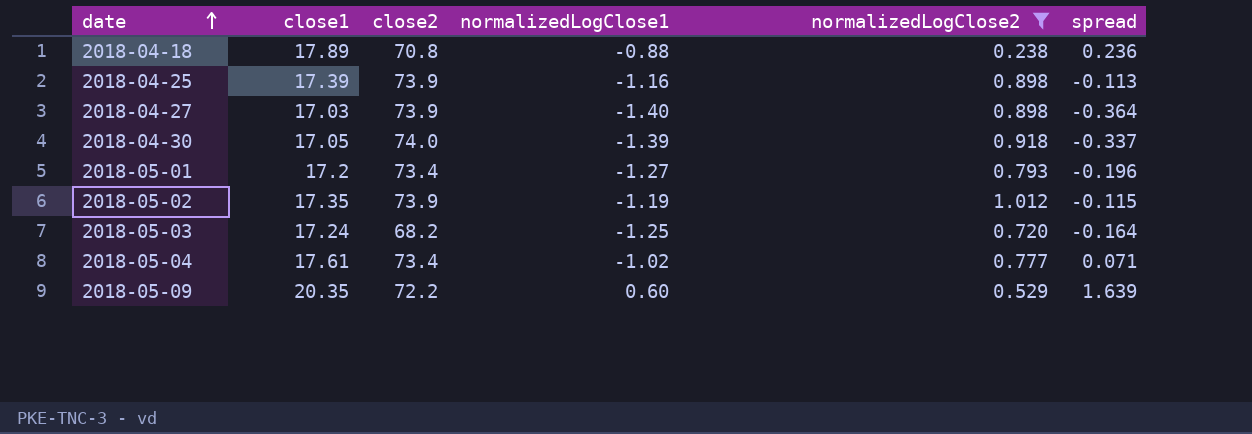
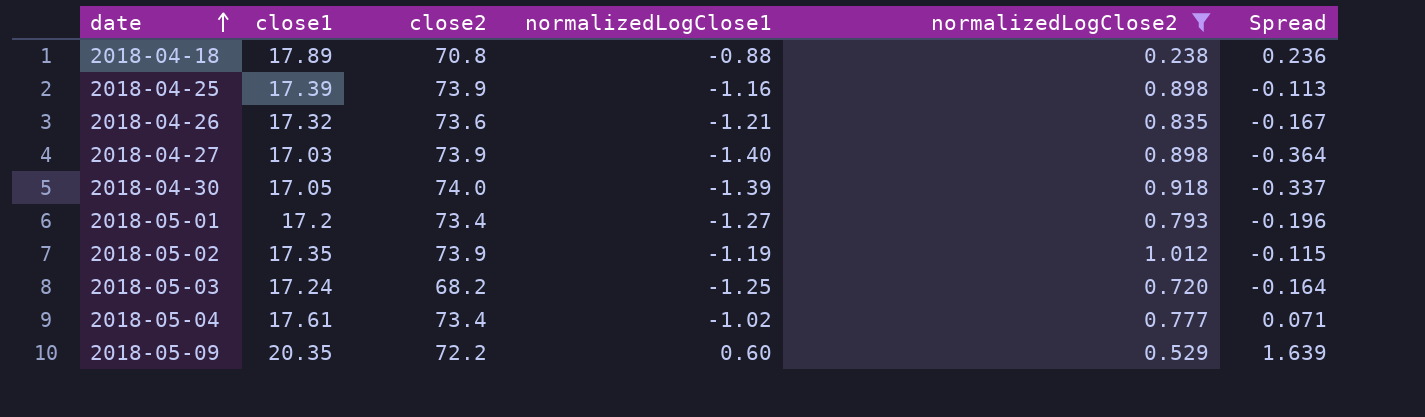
column name: spread -> Spread
row 2018-04-26: none -> 17.32 | 73.6 | -1.21 | 0.835 | -0.167

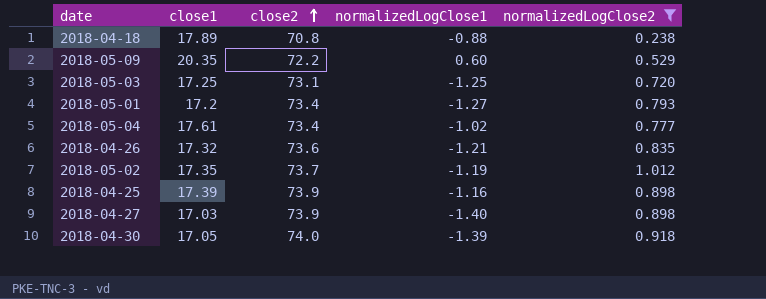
row order: date ascending -> close2 ascending
column Spread | position: 6 -> none
2018-05-03 | close1: 17.24 -> 17.25
2018-05-03 | close2: 68.2 -> 73.1
2018-05-02 | close2: 73.9 -> 73.7

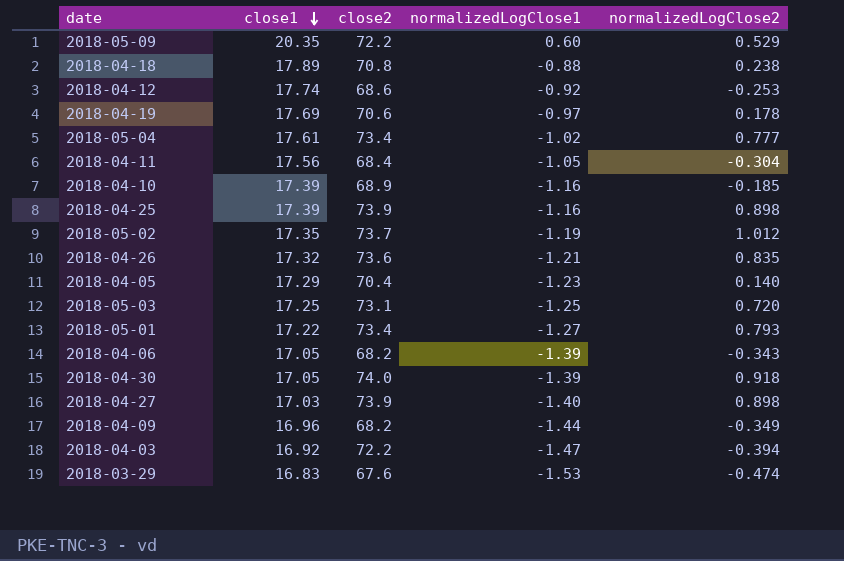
filter: normalizedLogClose2 >= 0.238 -> none
row order: close2 ascending -> close1 descending
2018-05-01 | close1: 17.2 -> 17.22

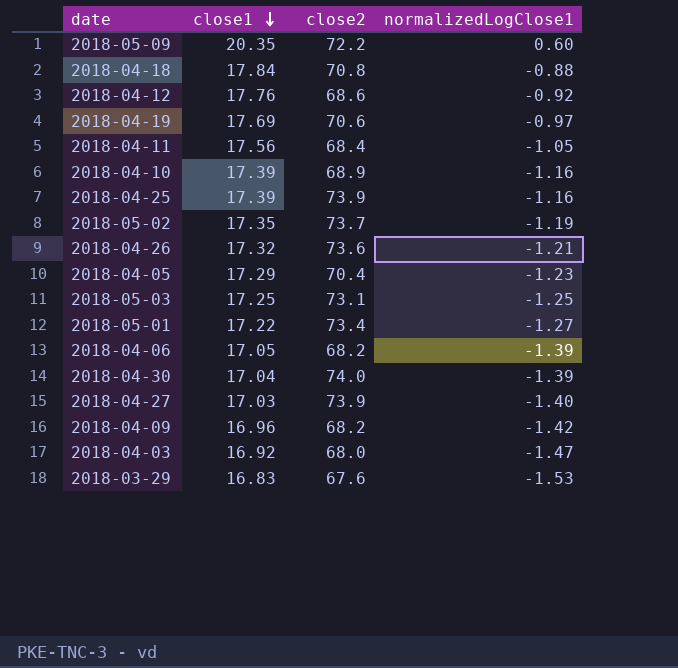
column normalizedLogClose2 | position: 5 -> none
row 2018-05-04: 17.61 | 73.4 | -1.02 | 0.777 -> none
2018-04-18 | close1: 17.89 -> 17.84
2018-04-12 | close1: 17.74 -> 17.76
2018-04-30 | close1: 17.05 -> 17.04
2018-04-09 | normalizedLogClose1: -1.44 -> -1.42
2018-04-03 | close2: 72.2 -> 68.0

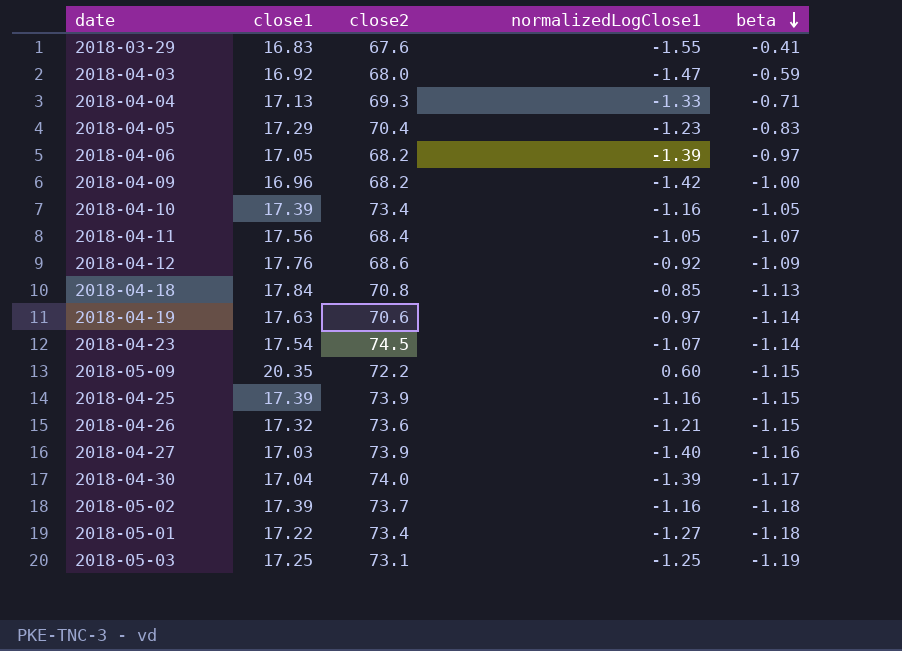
row order: close1 descending -> beta descending
column beta | position: none -> 5
2018-03-29 | normalizedLogClose1: -1.53 -> -1.55
row 2018-04-04: none -> 17.13 | 69.3 | -1.33 | -0.71
2018-04-10 | close2: 68.9 -> 73.4
2018-04-18 | normalizedLogClose1: -0.88 -> -0.85
2018-04-19 | close1: 17.69 -> 17.63
row 2018-04-23: none -> 17.54 | 74.5 | -1.07 | -1.14
2018-05-02 | close1: 17.35 -> 17.39
2018-05-02 | normalizedLogClose1: -1.19 -> -1.16

